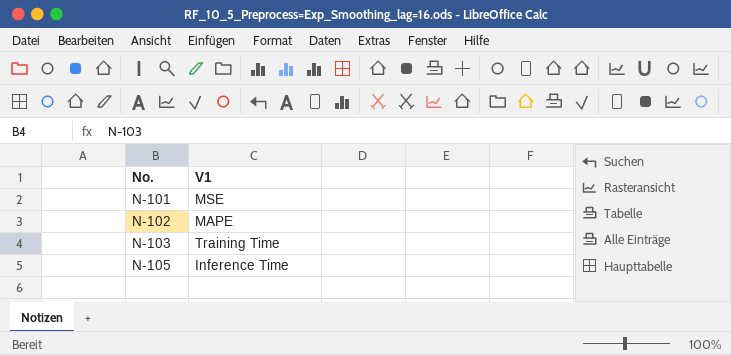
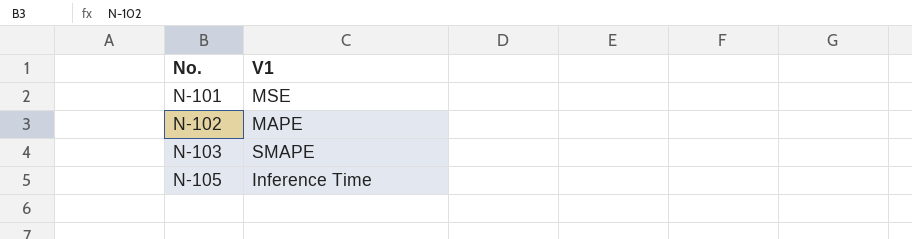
N-103 | V1: Training Time -> SMAPE

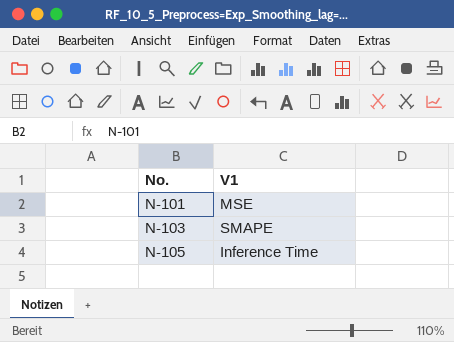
row N-102: MAPE -> none

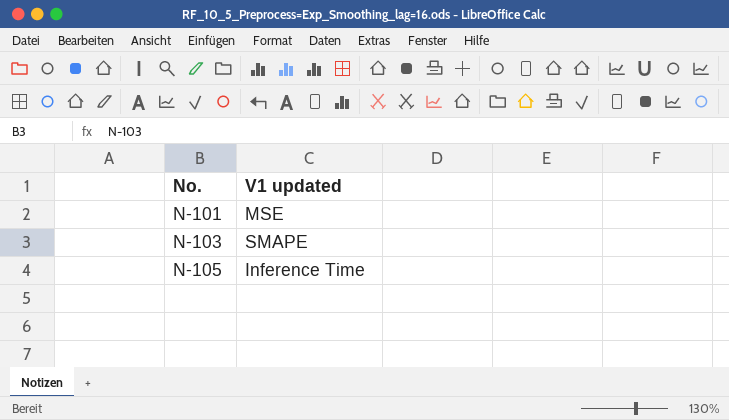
column name: V1 -> V1 updated

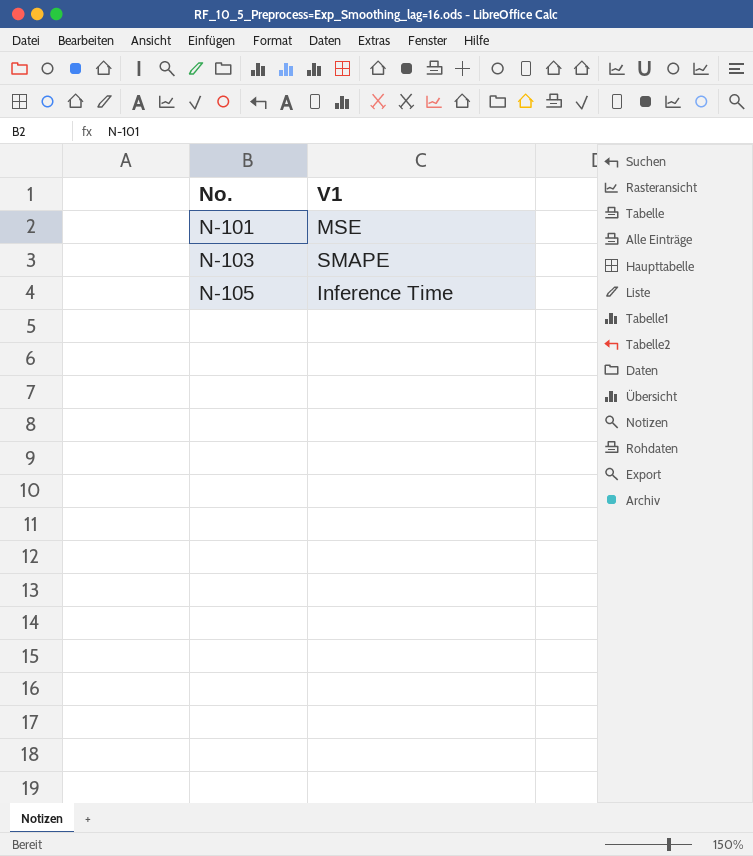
column name: V1 updated -> V1

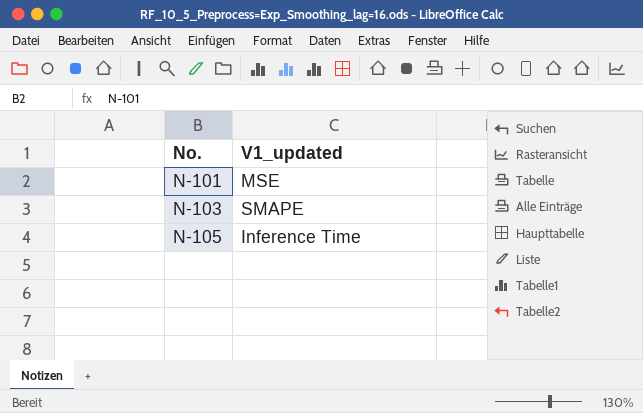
column name: V1 -> V1_updated

